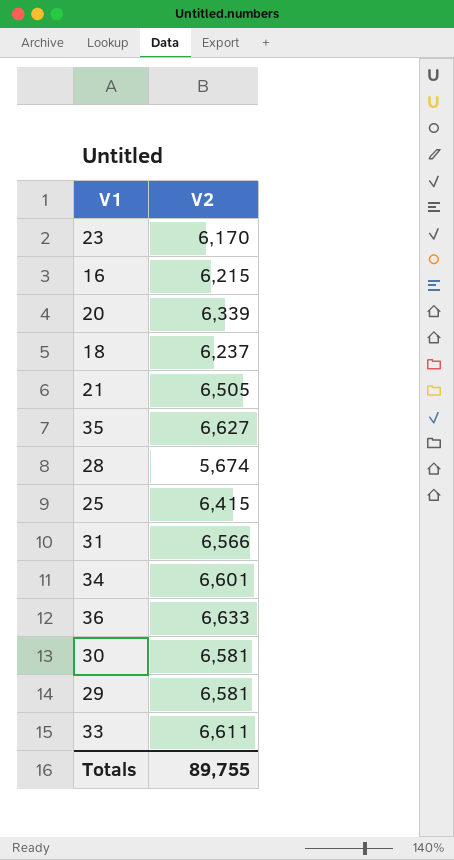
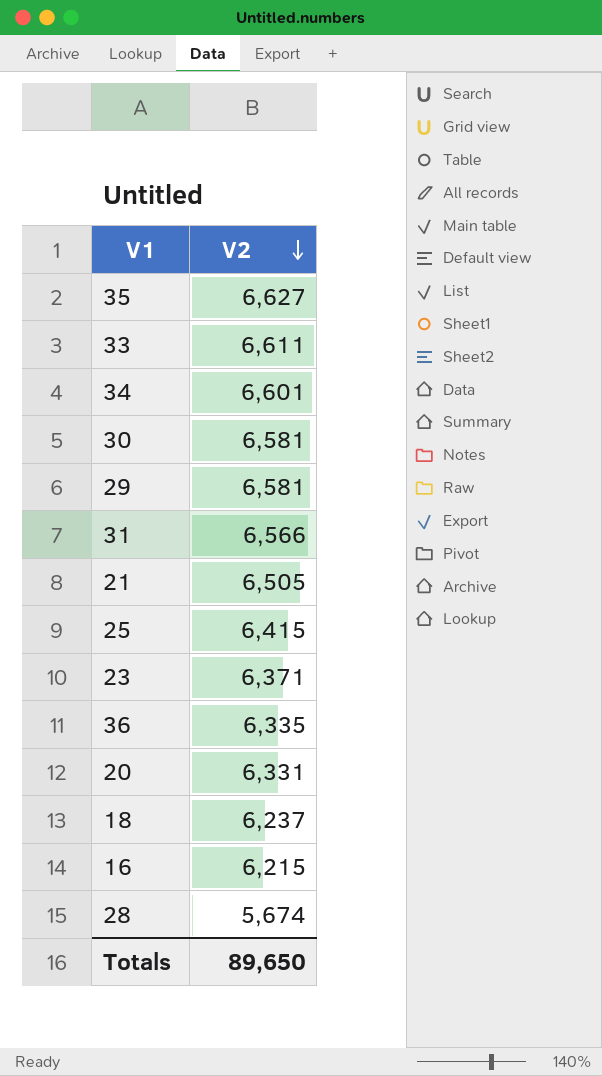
row order: none -> V2 descending
23 | V2: 6,170 -> 6,371
36 | V2: 6,633 -> 6,335
20 | V2: 6,339 -> 6,331
Totals | V2: 89,755 -> 89,650

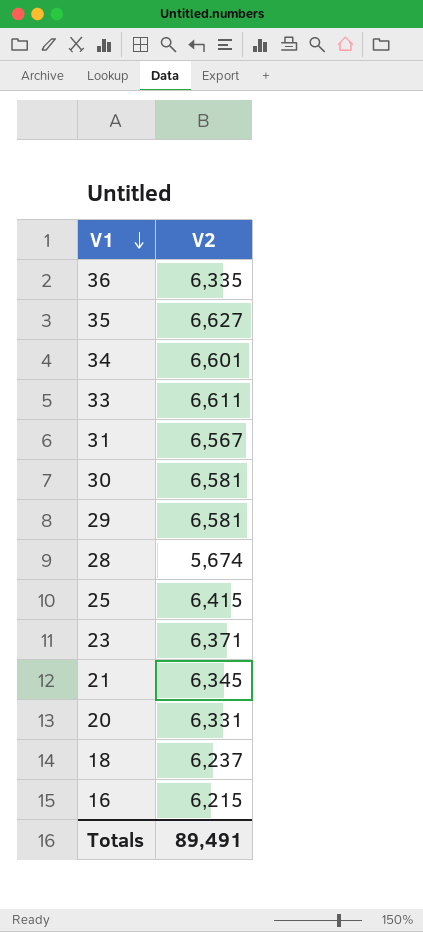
row order: V2 descending -> V1 descending
31 | V2: 6,566 -> 6,567
21 | V2: 6,505 -> 6,345
Totals | V2: 89,650 -> 89,491

